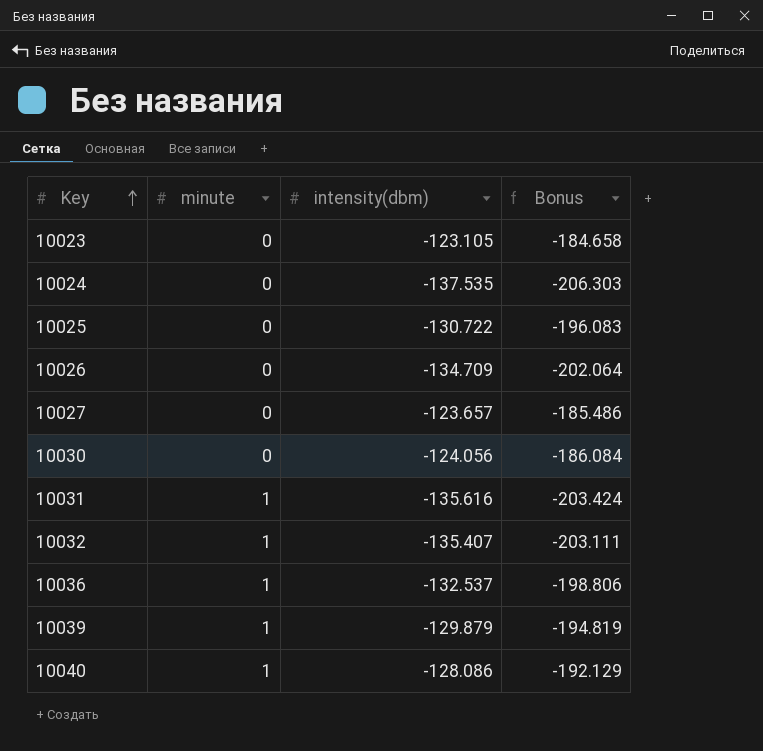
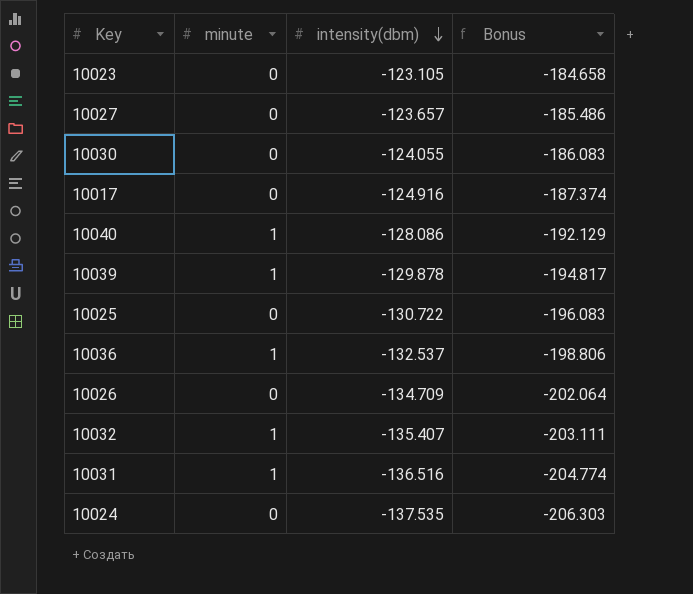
row order: Key ascending -> intensity(dbm) descending
10030 | intensity(dbm): -124.056 -> -124.055
10030 | Bonus: -186.084 -> -186.083
row 10017: none -> 0 | -124.916 | -187.374
10039 | intensity(dbm): -129.879 -> -129.878
10039 | Bonus: -194.819 -> -194.817
10031 | intensity(dbm): -135.616 -> -136.516
10031 | Bonus: -203.424 -> -204.774

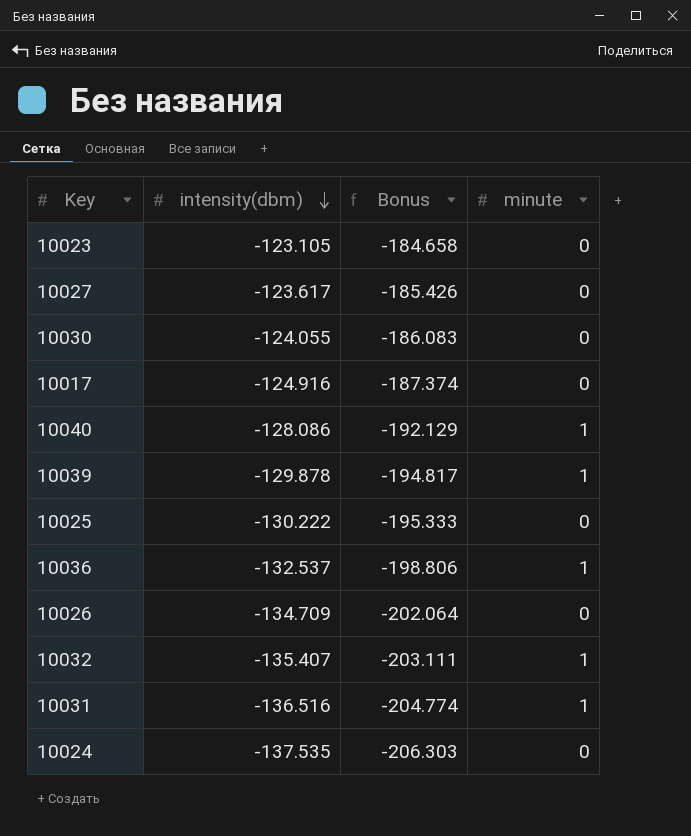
column minute | position: 2 -> 4
10027 | intensity(dbm): -123.657 -> -123.617
10027 | Bonus: -185.486 -> -185.426
10025 | intensity(dbm): -130.722 -> -130.222
10025 | Bonus: -196.083 -> -195.333

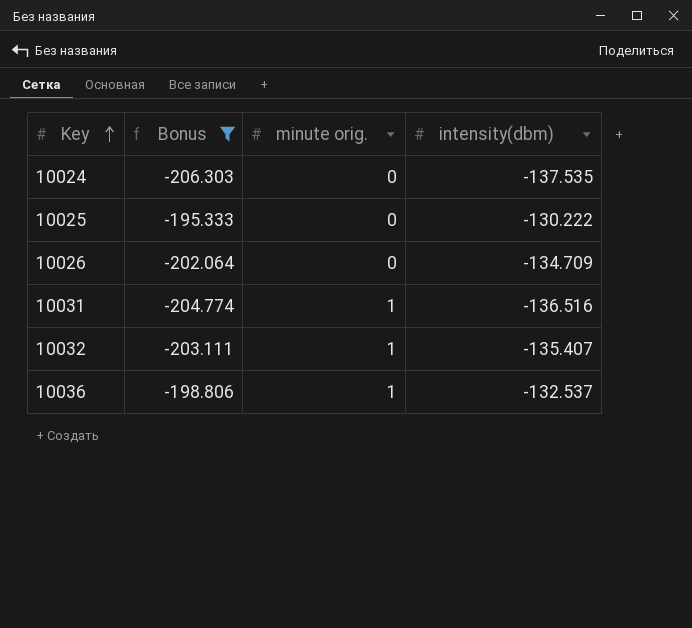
filter: none -> Bonus <= -195.333
row order: intensity(dbm) descending -> Key ascending
column name: minute -> minute orig.
column intensity(dbm) | position: 2 -> 4

